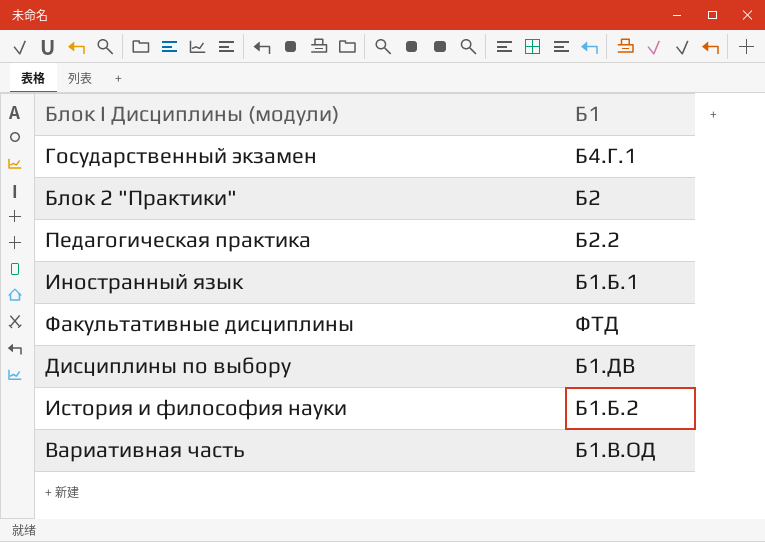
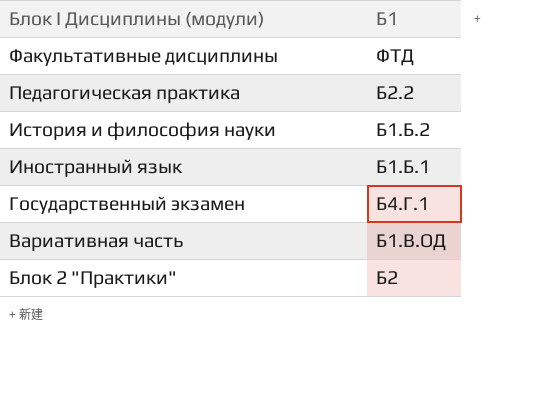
row order: none -> Блок I Дисциплины (модули) descending
row Дисциплины по выбору: Б1.ДВ -> none

